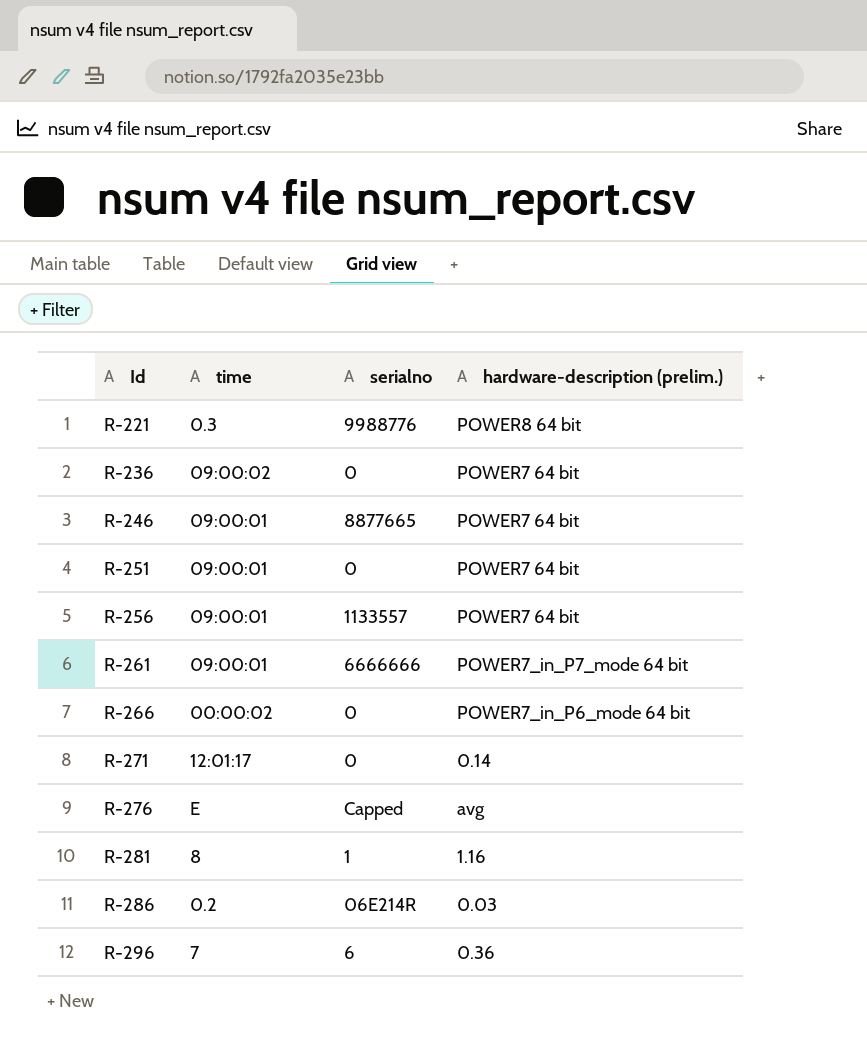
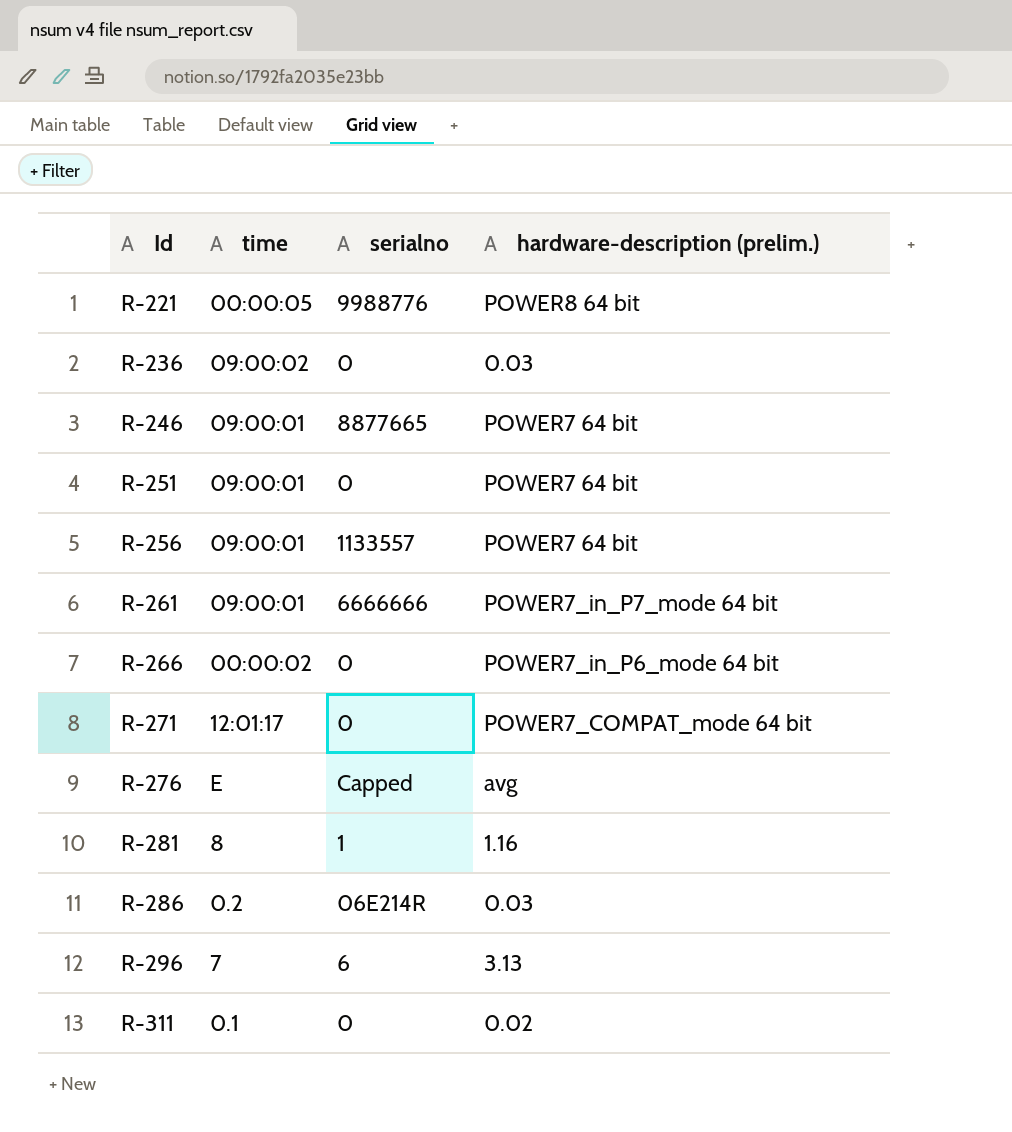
R-221 | time: 0.3 -> 00:00:05
R-236 | hardware-description (prelim.): POWER7 64 bit -> 0.03
R-271 | hardware-description (prelim.): 0.14 -> POWER7_COMPAT_mode 64 bit
R-296 | hardware-description (prelim.): 0.36 -> 3.13
row R-311: none -> 0.1 | 0 | 0.02

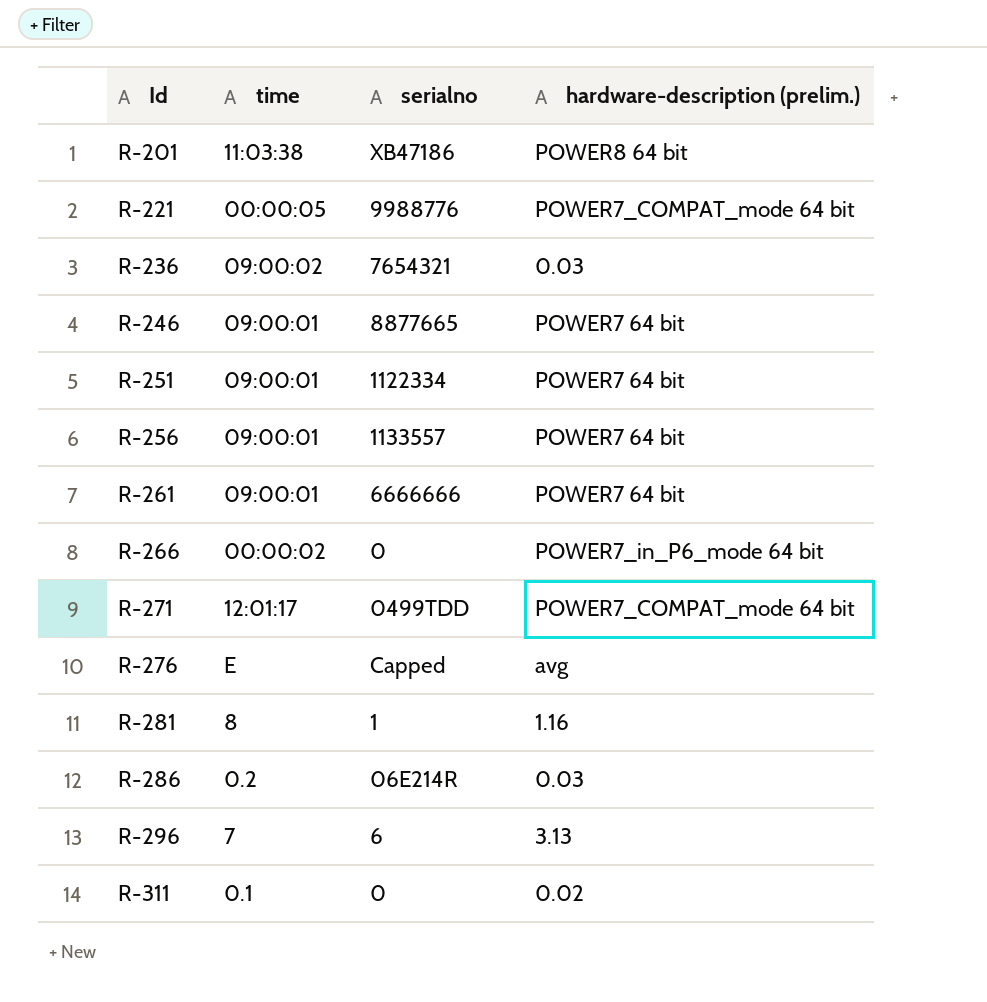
row R-201: none -> 11:03:38 | XB47186 | POWER8 64 bit
R-221 | hardware-description (prelim.): POWER8 64 bit -> POWER7_COMPAT_mode 64 bit
R-236 | serialno: 0 -> 7654321
R-251 | serialno: 0 -> 1122334
R-261 | hardware-description (prelim.): POWER7_in_P7_mode 64 bit -> POWER7 64 bit
R-271 | serialno: 0 -> 0499TDD

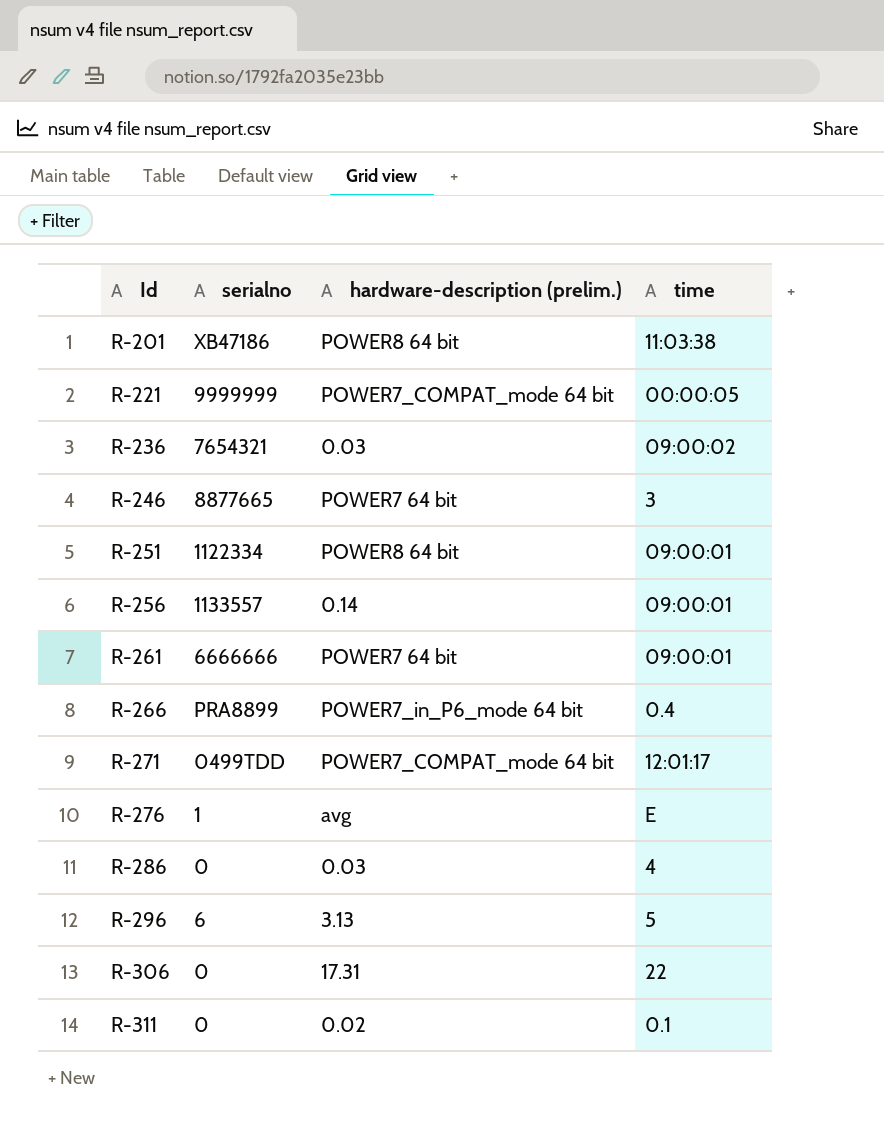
column time | position: 2 -> 4
row R-281: 8 | 1 | 1.16 -> none
R-221 | serialno: 9988776 -> 9999999
R-246 | time: 09:00:01 -> 3
R-251 | hardware-description (prelim.): POWER7 64 bit -> POWER8 64 bit
R-256 | hardware-description (prelim.): POWER7 64 bit -> 0.14
R-266 | serialno: 0 -> PRA8899
R-266 | time: 00:00:02 -> 0.4
R-276 | serialno: Capped -> 1
R-286 | serialno: 06E214R -> 0
R-286 | time: 0.2 -> 4
R-296 | time: 7 -> 5
row R-306: none -> 0 | 17.31 | 22

